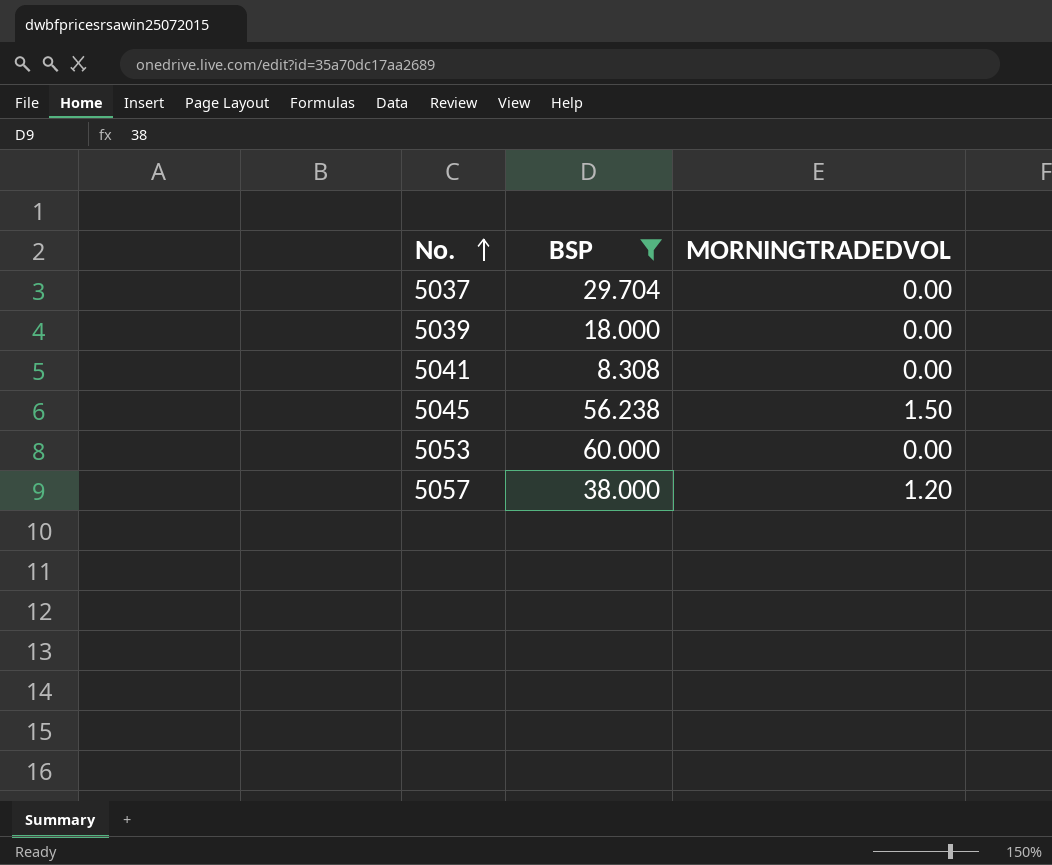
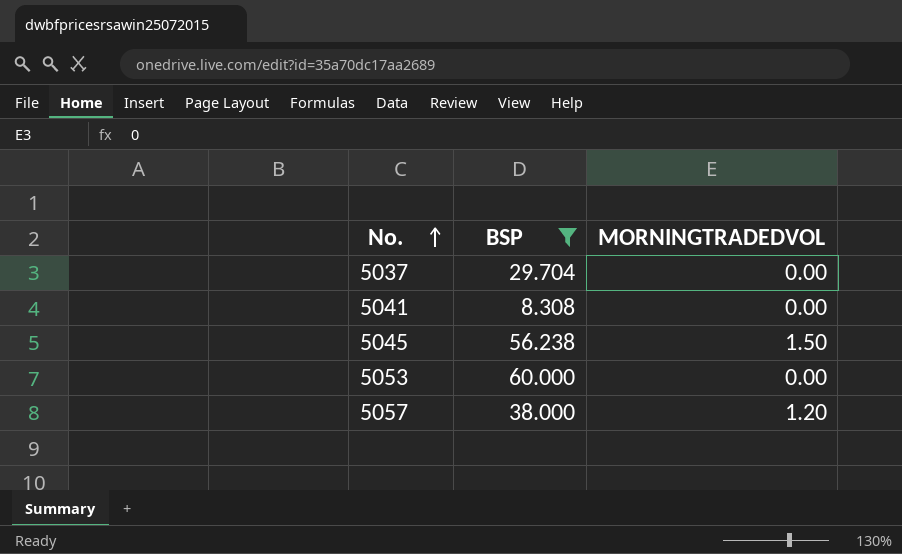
row 5039: 18.000 | 0.00 -> none

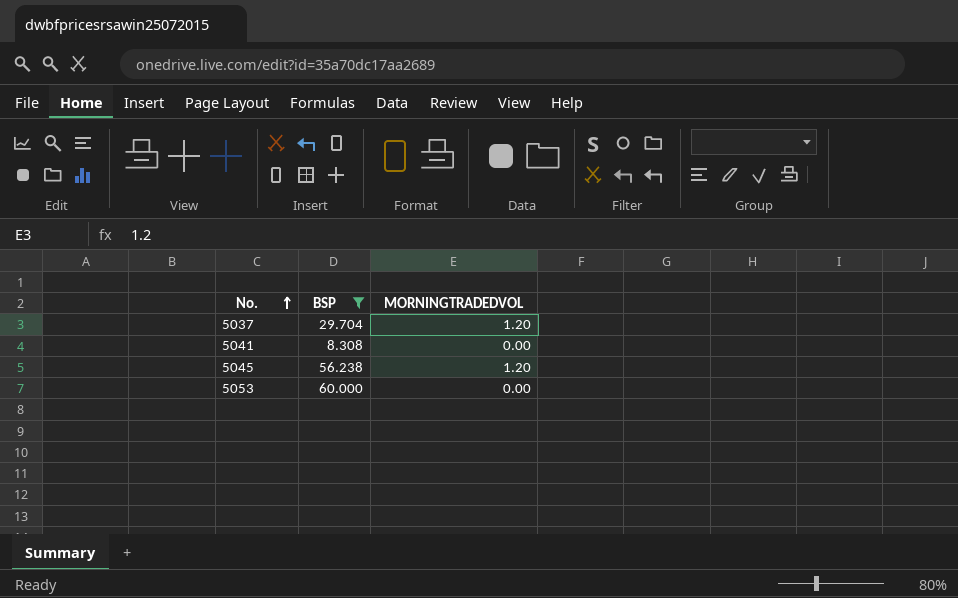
row 5057: 38.000 | 1.20 -> none
5037 | MORNINGTRADEDVOL: 0.00 -> 1.20
5045 | MORNINGTRADEDVOL: 1.50 -> 1.20

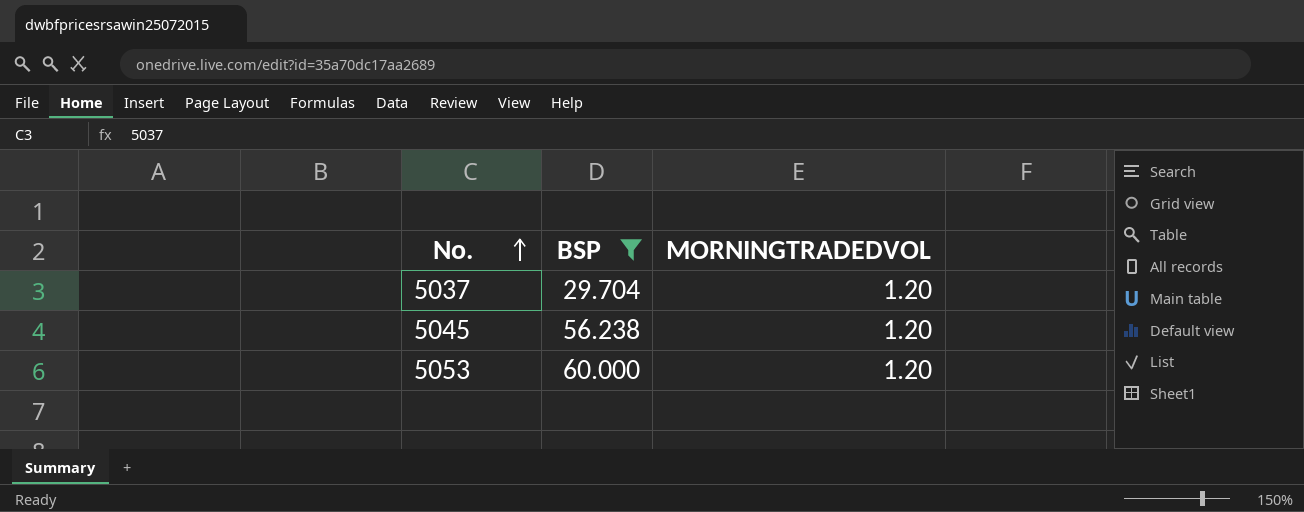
row 5041: 8.308 | 0.00 -> none
5053 | MORNINGTRADEDVOL: 0.00 -> 1.20

